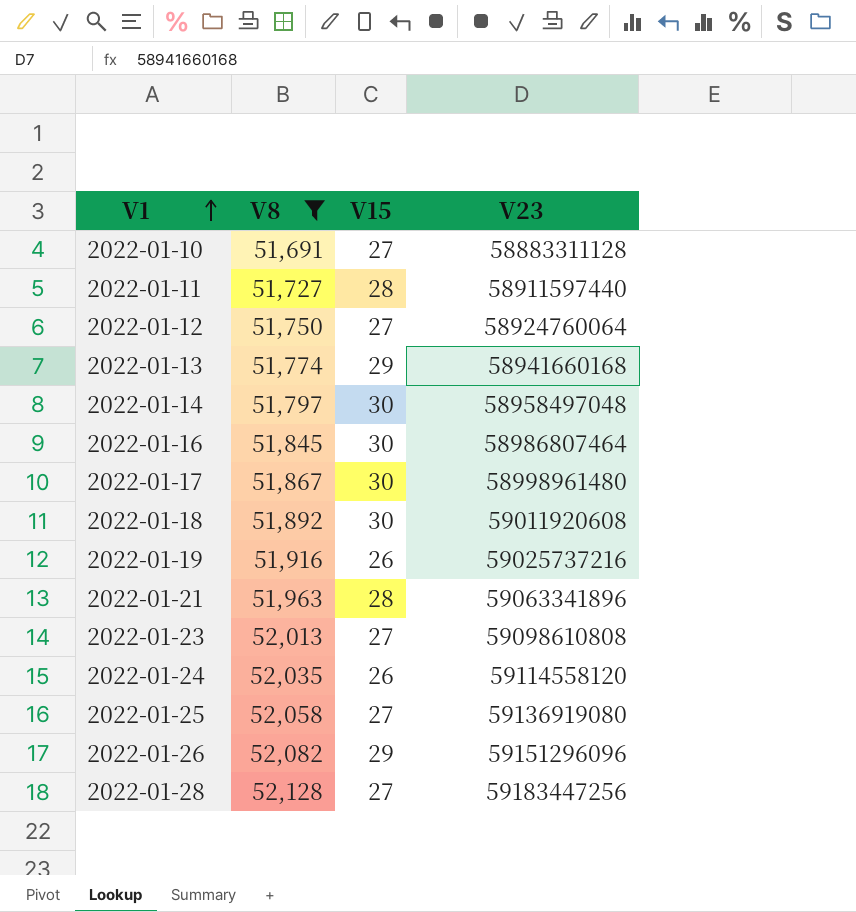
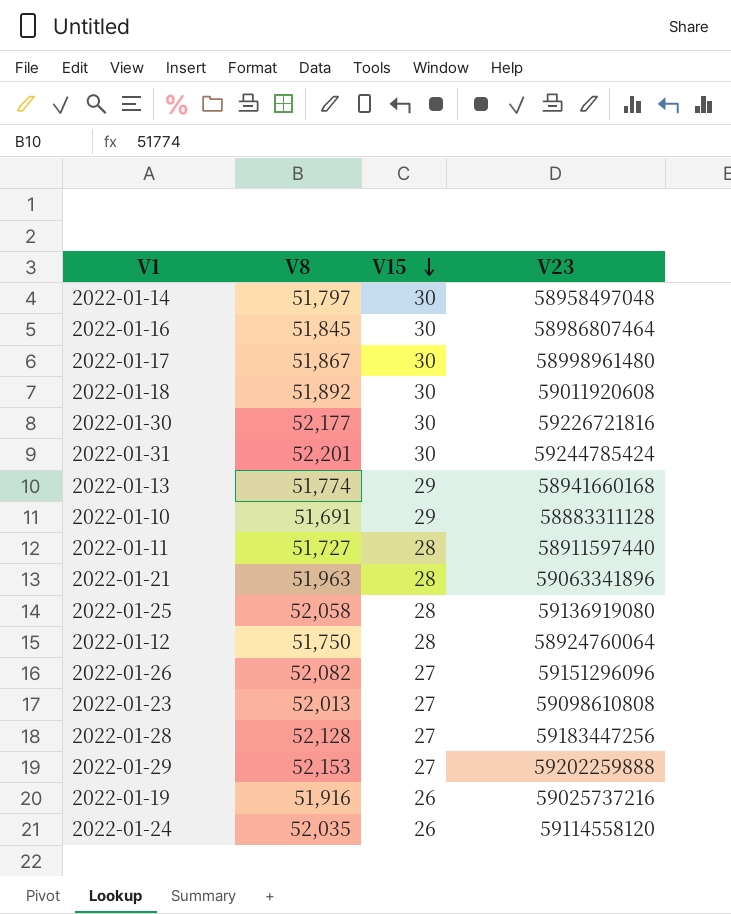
filter: V8 <= 52,128 -> none
row order: V1 ascending -> V15 descending
2022-01-10 | V15: 27 -> 29
2022-01-25 | V15: 27 -> 28
2022-01-12 | V15: 27 -> 28
2022-01-26 | V15: 29 -> 27

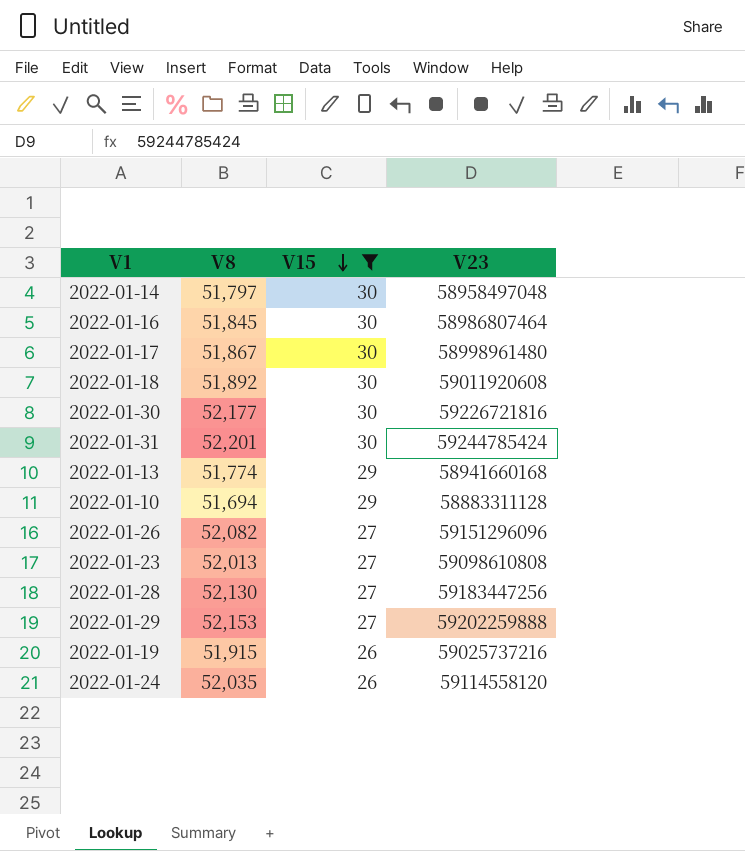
filter: none -> V15 != 28
2022-01-10 | V8: 51,691 -> 51,694
2022-01-28 | V8: 52,128 -> 52,130
2022-01-19 | V8: 51,916 -> 51,915

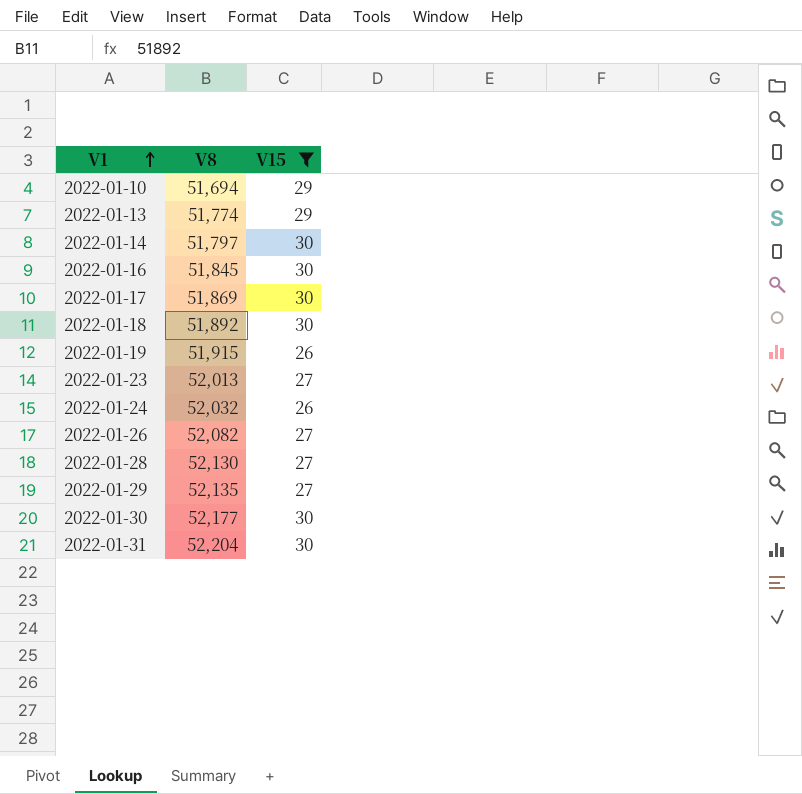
row order: V15 descending -> V1 ascending
column V23 | position: 4 -> none
2022-01-17 | V8: 51,867 -> 51,869
2022-01-24 | V8: 52,035 -> 52,032
2022-01-29 | V8: 52,153 -> 52,135
2022-01-31 | V8: 52,201 -> 52,204

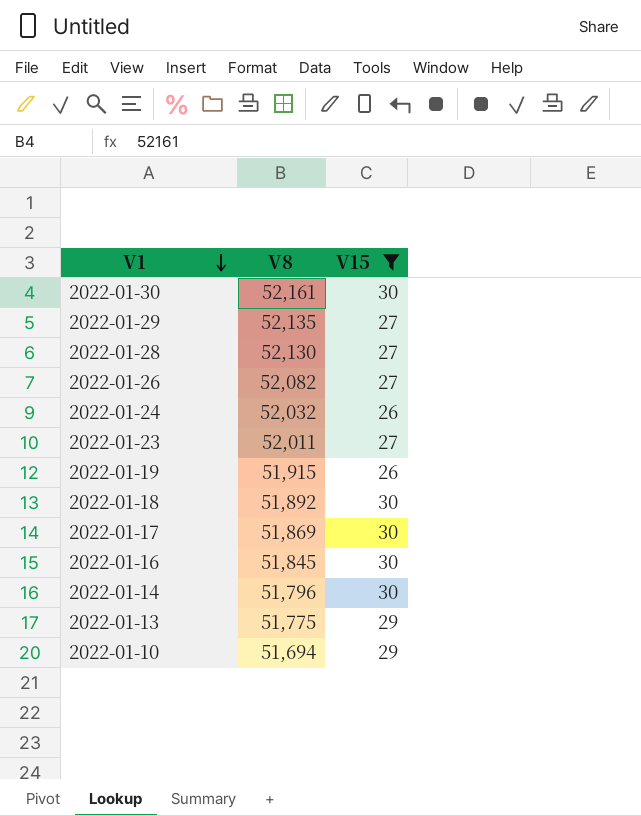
row order: V1 ascending -> V1 descending
row 2022-01-31: 52,204 | 30 -> none
2022-01-30 | V8: 52,177 -> 52,161
2022-01-23 | V8: 52,013 -> 52,011
2022-01-14 | V8: 51,797 -> 51,796
2022-01-13 | V8: 51,774 -> 51,775

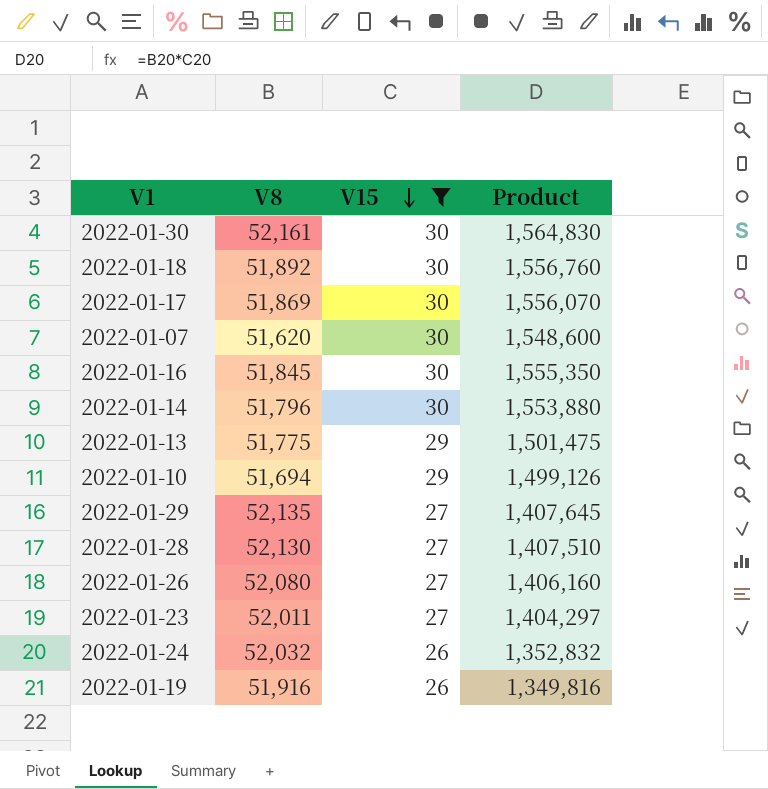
row order: V1 descending -> V15 descending
column Product | formula: none -> [V8] * [V15]
row 2022-01-07: none -> 51,620 | 30 | 1,548,600
2022-01-26 | V8: 52,082 -> 52,080
2022-01-19 | V8: 51,915 -> 51,916

